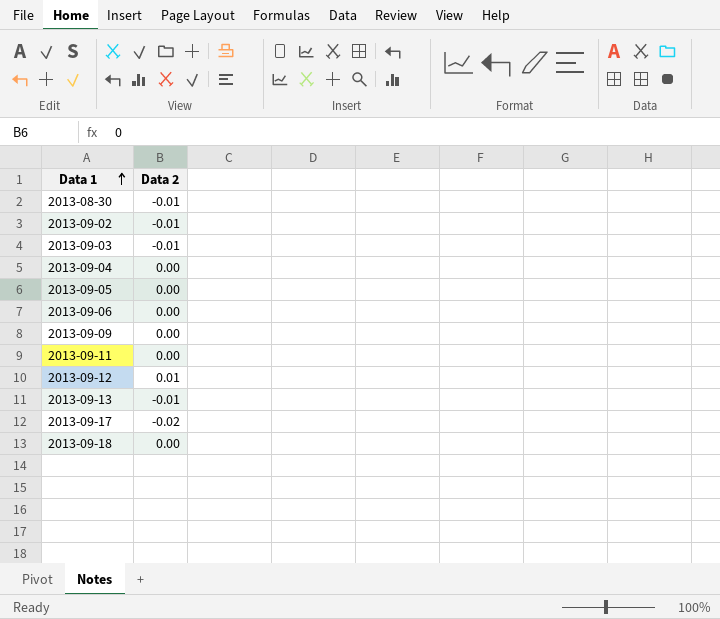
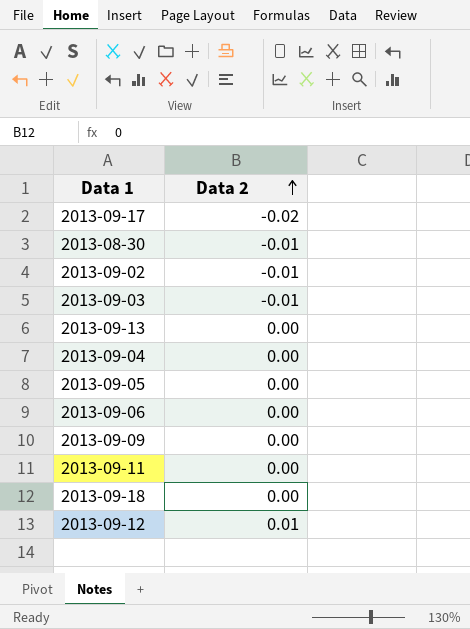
row order: Data 1 ascending -> Data 2 ascending
2013-09-13 | Data 2: -0.01 -> 0.00

